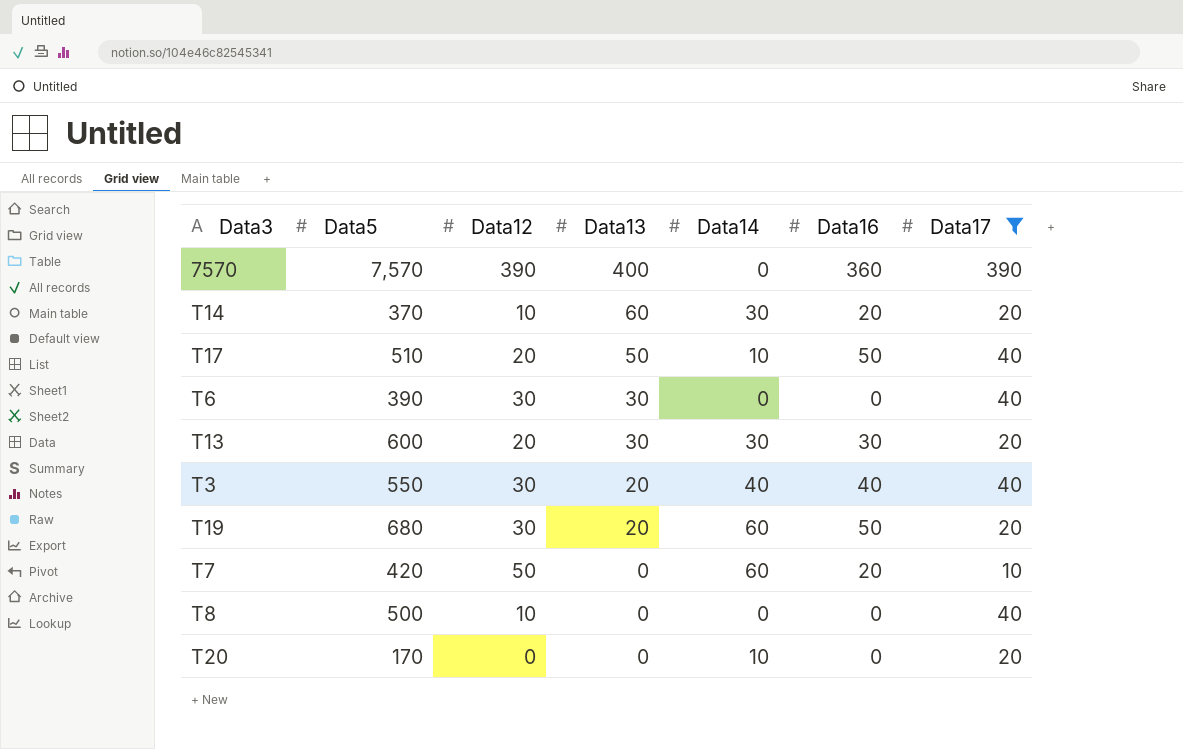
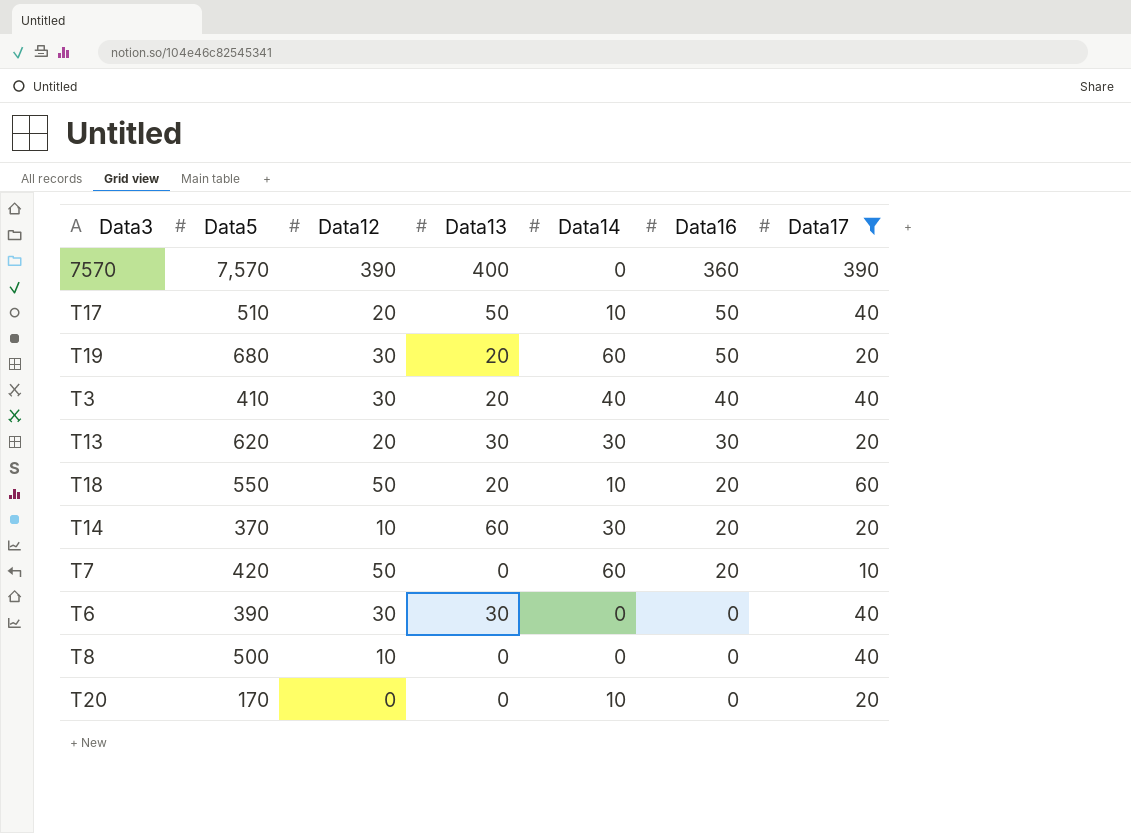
row order: Data13 descending -> Data16 descending
T3 | Data5: 550 -> 410
T13 | Data5: 600 -> 620
row T18: none -> 550 | 50 | 20 | 10 | 20 | 60

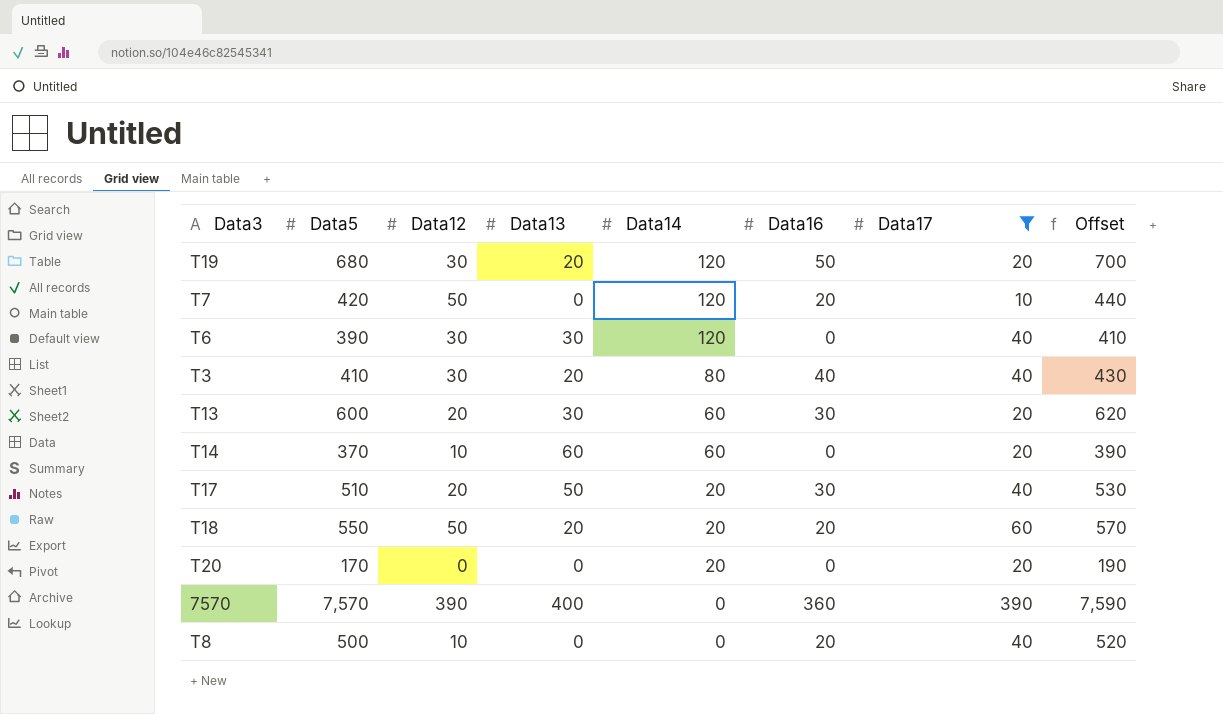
row order: Data16 descending -> Data14 descending
column Offset | formula: none -> [Data5] + 20
T19 | Data14: 60 -> 120
T7 | Data14: 60 -> 120
T6 | Data14: 0 -> 120
T3 | Data14: 40 -> 80
T13 | Data5: 620 -> 600
T13 | Data14: 30 -> 60
T14 | Data14: 30 -> 60
T14 | Data16: 20 -> 0
T17 | Data14: 10 -> 20
T17 | Data16: 50 -> 30
T18 | Data14: 10 -> 20
T20 | Data14: 10 -> 20
T8 | Data16: 0 -> 20

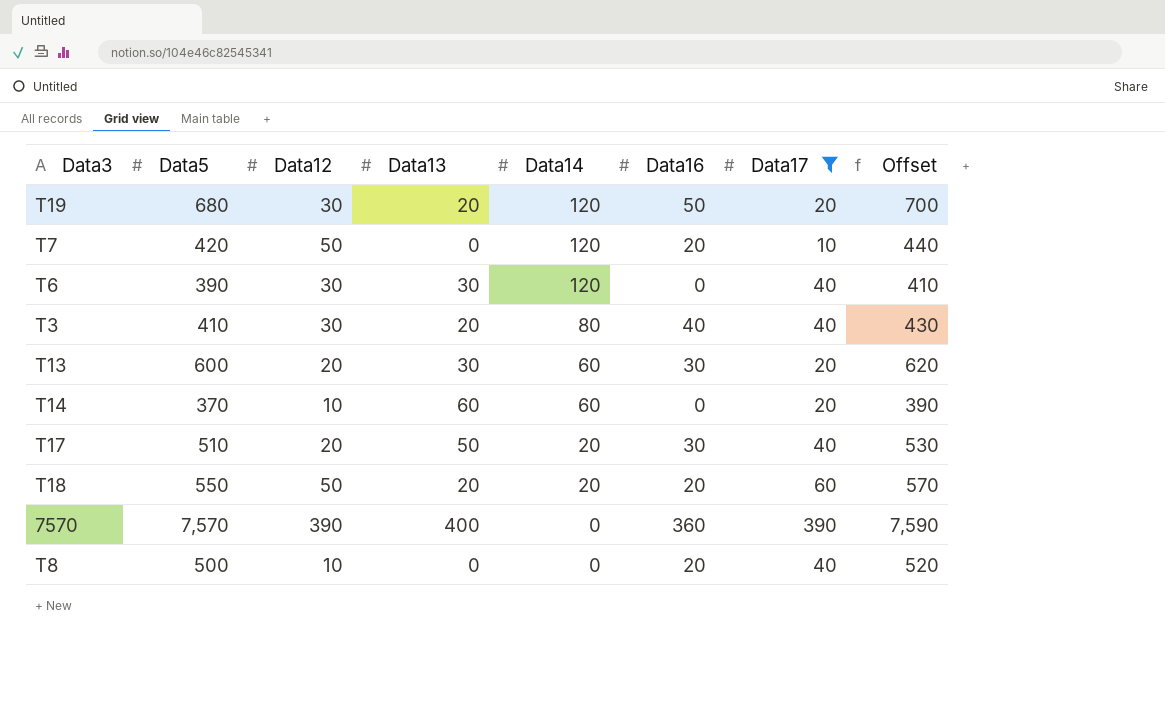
row T20: 170 | 0 | 0 | 20 | 0 | 20 | 190 -> none

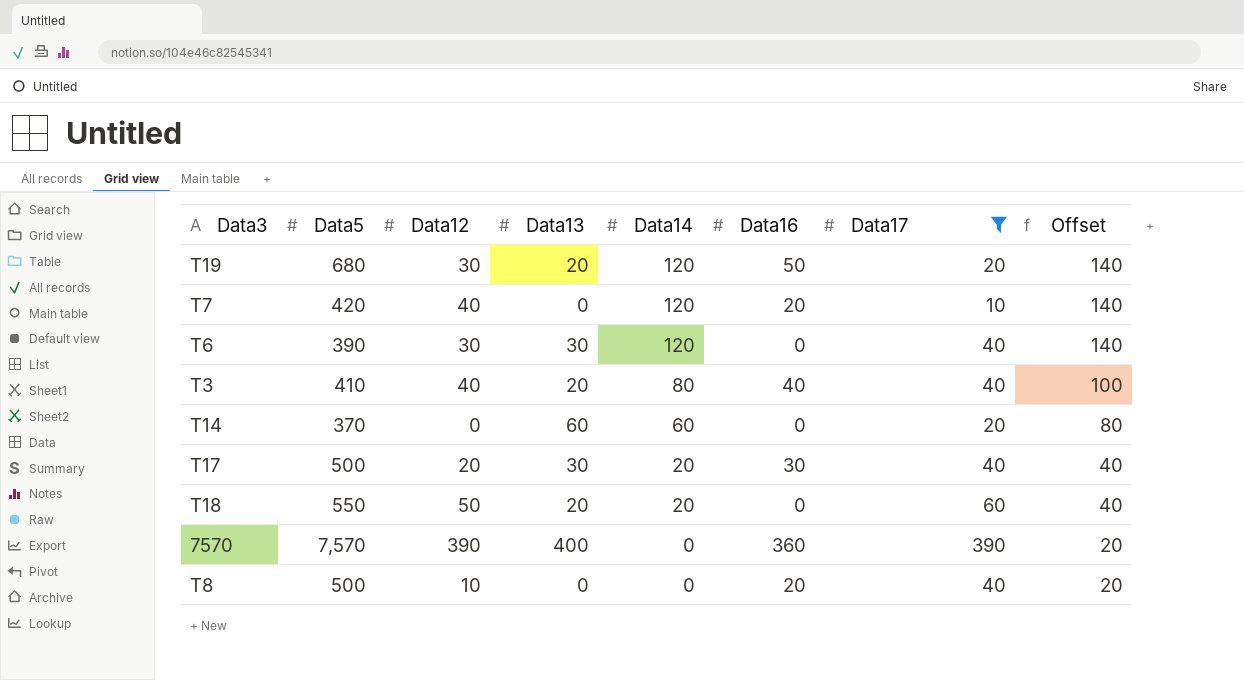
column Offset | formula: [Data5] + 20 -> [Data14] + 20
row T13: 600 | 20 | 30 | 60 | 30 | 20 | 620 -> none
T7 | Data12: 50 -> 40
T3 | Data12: 30 -> 40
T14 | Data12: 10 -> 0
T17 | Data5: 510 -> 500
T17 | Data13: 50 -> 30
T18 | Data16: 20 -> 0

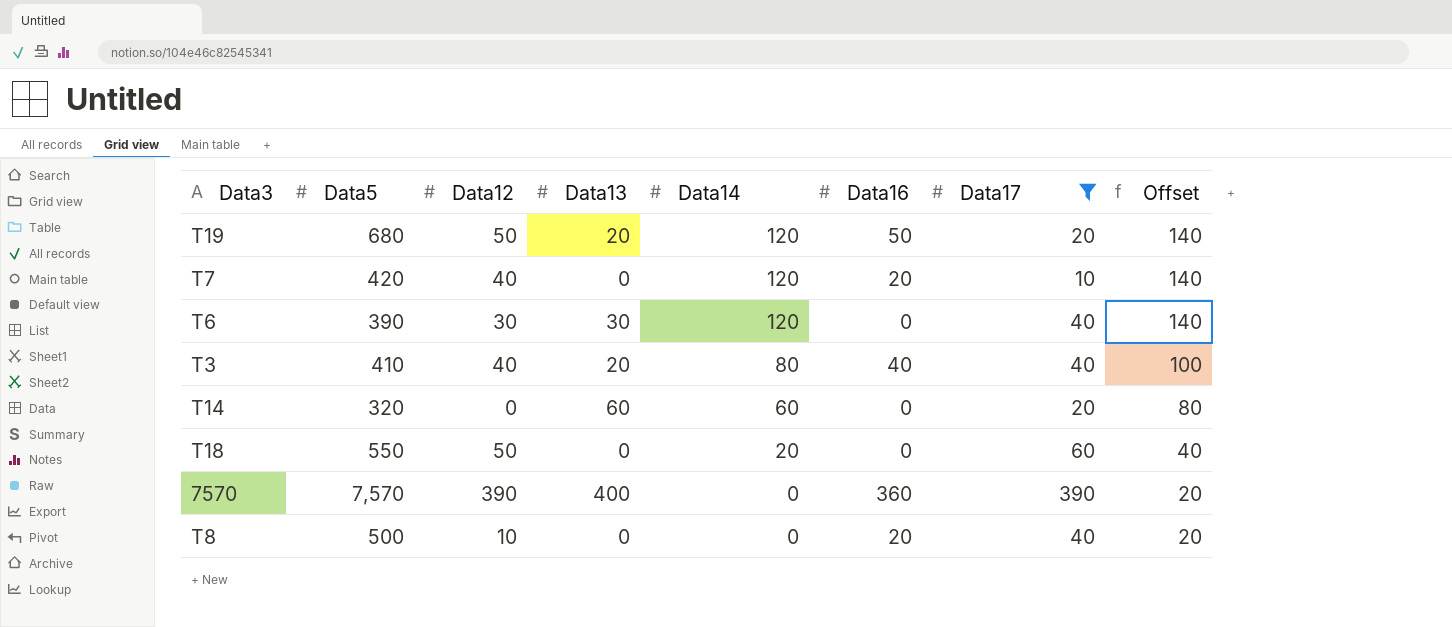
row T17: 500 | 20 | 30 | 20 | 30 | 40 | 40 -> none
T19 | Data12: 30 -> 50
T14 | Data5: 370 -> 320
T18 | Data13: 20 -> 0

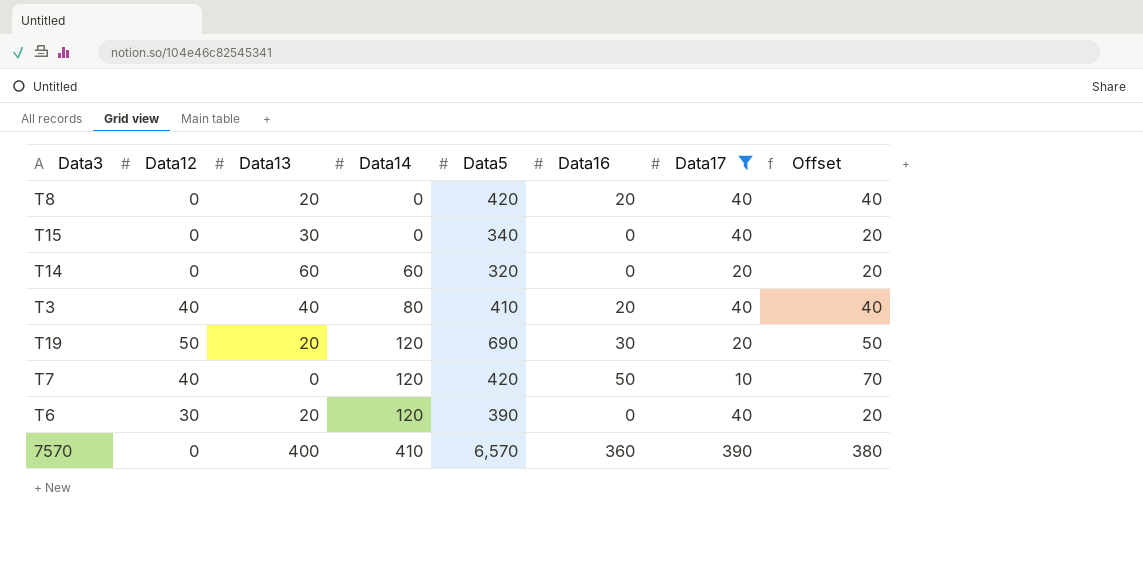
row order: Data14 descending -> Data14 ascending
column Data5 | position: 2 -> 5
column Offset | formula: [Data14] + 20 -> [Data16] + 20
row T18: 550 | 50 | 0 | 20 | 0 | 60 | 40 -> none
T8 | Data12: 10 -> 0
T8 | Data13: 0 -> 20
T8 | Data5: 500 -> 420
row T15: none -> 0 | 30 | 0 | 340 | 0 | 40 | 20
T3 | Data13: 20 -> 40
T3 | Data16: 40 -> 20
T19 | Data5: 680 -> 690
T19 | Data16: 50 -> 30
T7 | Data16: 20 -> 50
T6 | Data13: 30 -> 20
7570 | Data12: 390 -> 0
7570 | Data14: 0 -> 410
7570 | Data5: 7,570 -> 6,570

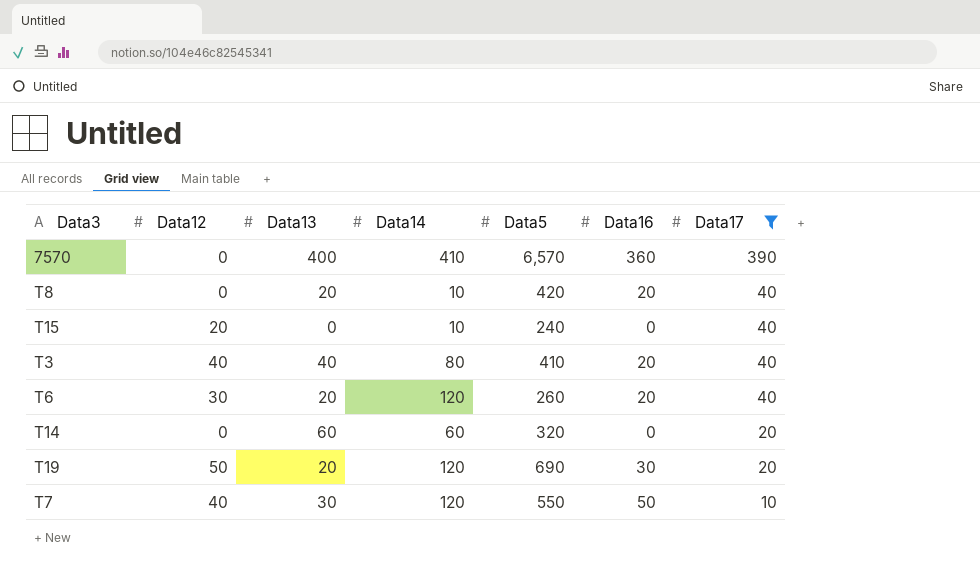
row order: Data14 ascending -> Data17 descending
column Offset | formula: [Data16] + 20 -> none
T8 | Data14: 0 -> 10
T15 | Data12: 0 -> 20
T15 | Data13: 30 -> 0
T15 | Data14: 0 -> 10
T15 | Data5: 340 -> 240
T6 | Data5: 390 -> 260
T6 | Data16: 0 -> 20
T7 | Data13: 0 -> 30
T7 | Data5: 420 -> 550

